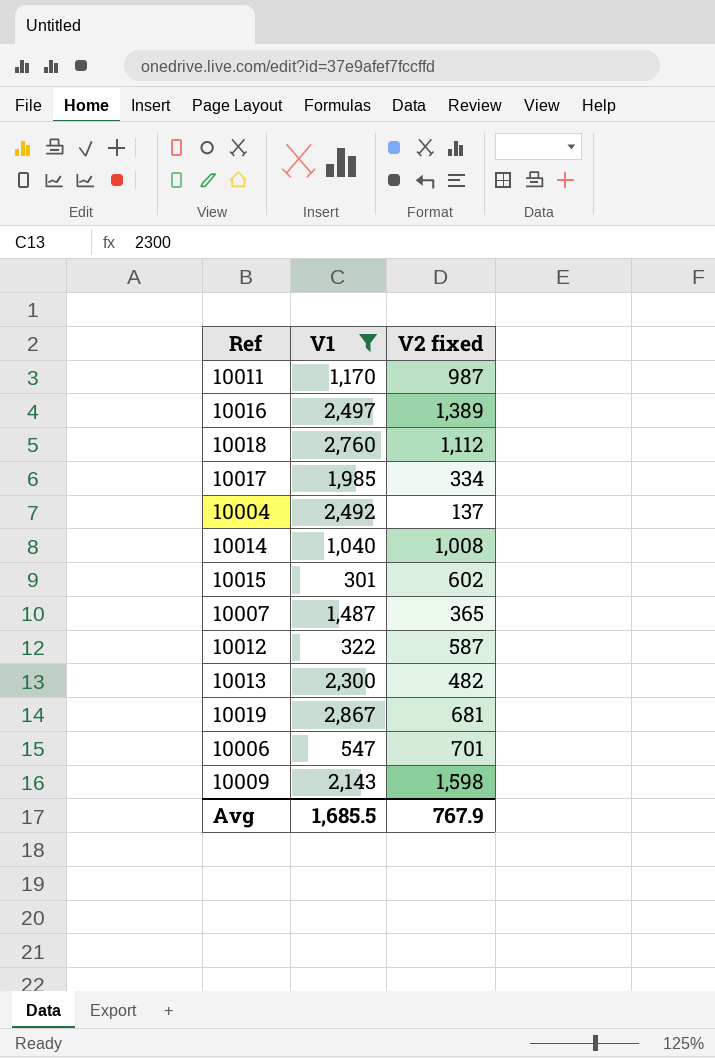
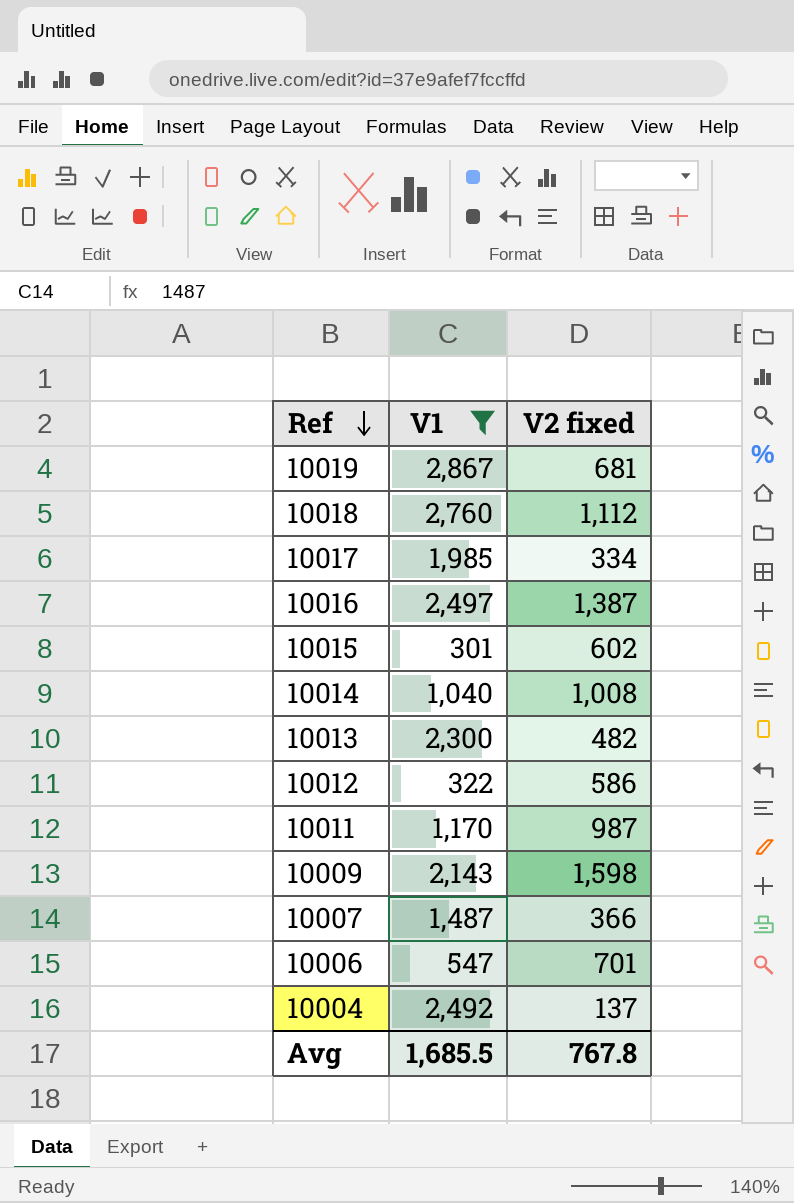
row order: none -> Ref descending
10016 | V2 fixed: 1,389 -> 1,387
10012 | V2 fixed: 587 -> 586
10007 | V2 fixed: 365 -> 366
Avg | V2 fixed: 767.9 -> 767.8

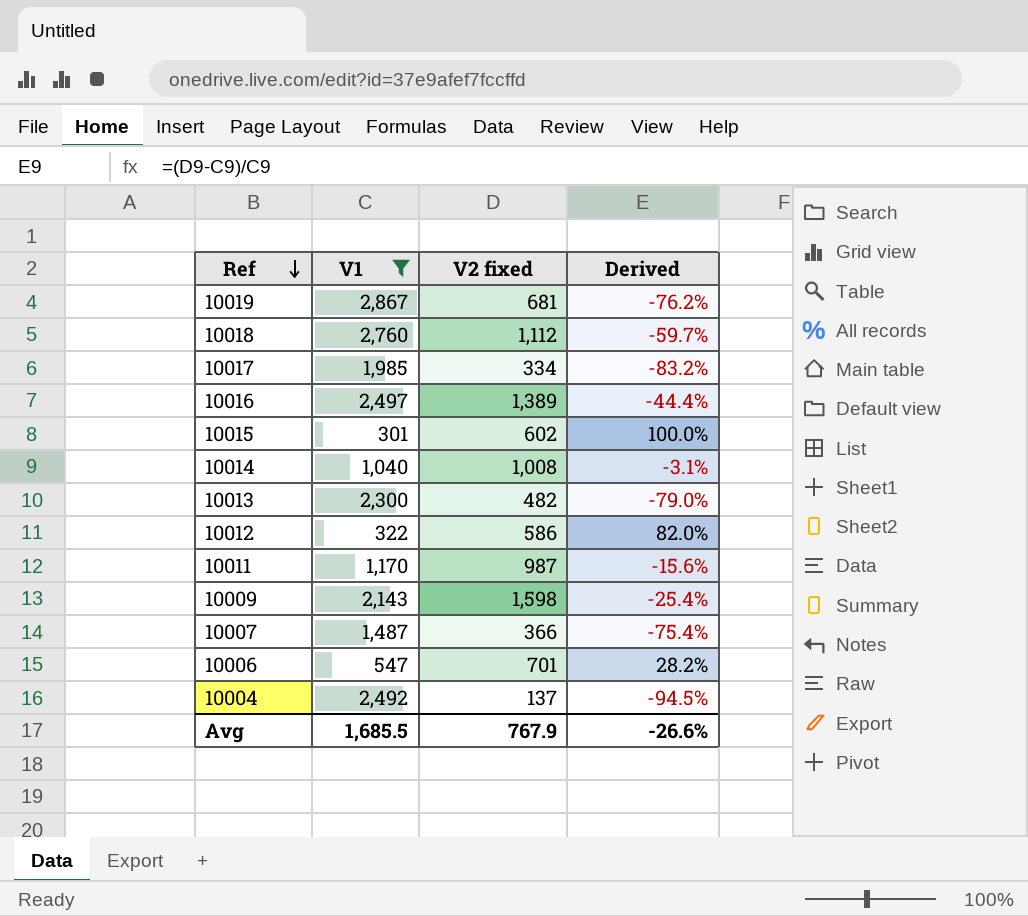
column Derived | formula: none -> ([V2 fixed] - [V1]) / [V1]
10016 | V2 fixed: 1,387 -> 1,389
Avg | V2 fixed: 767.8 -> 767.9

